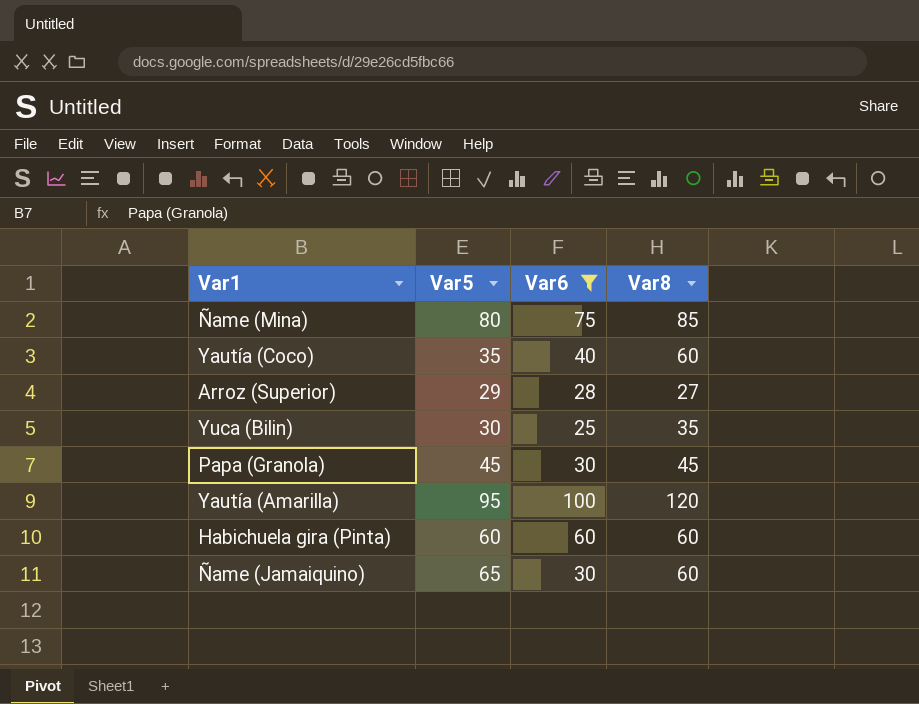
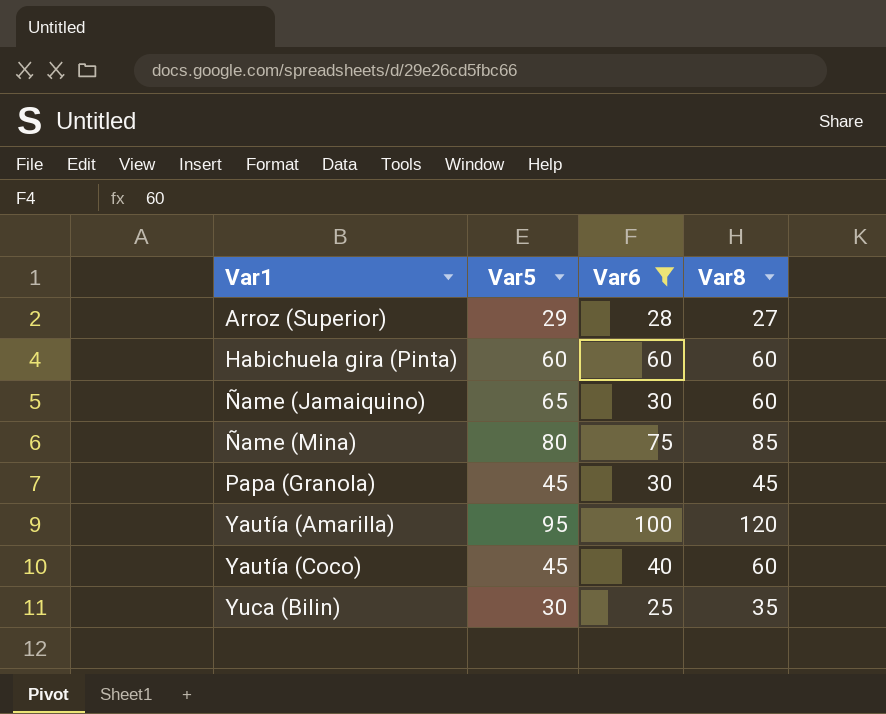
row order: none -> Var1 ascending
Yautía (Coco) | Var5: 35 -> 45

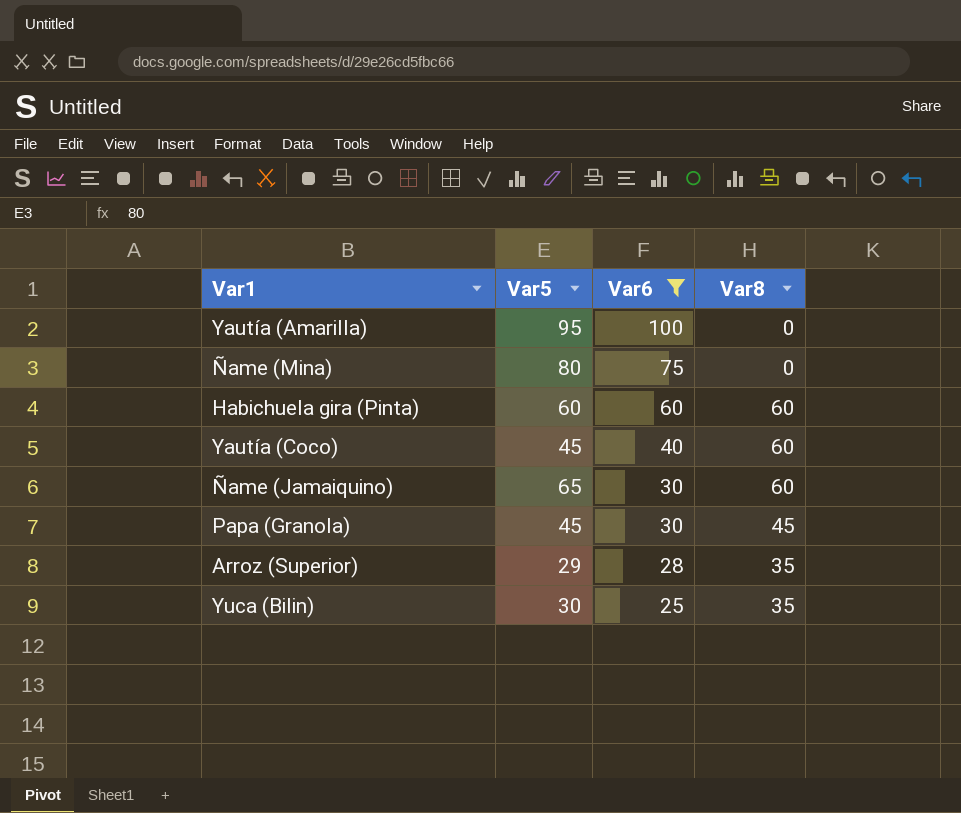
row order: Var1 ascending -> Var6 descending
Yautía (Amarilla) | Var8: 120 -> 0
Ñame (Mina) | Var8: 85 -> 0
Arroz (Superior) | Var8: 27 -> 35

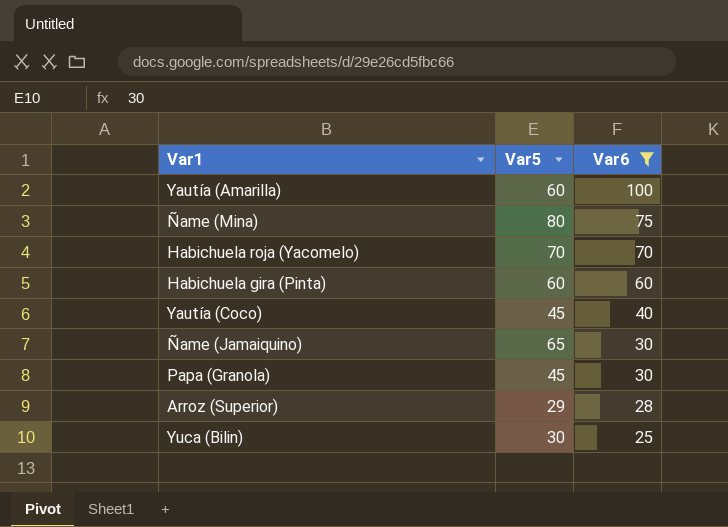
column Var8 | position: 4 -> none
Yautía (Amarilla) | Var5: 95 -> 60
row Habichuela roja (Yacomelo): none -> 70 | 70

